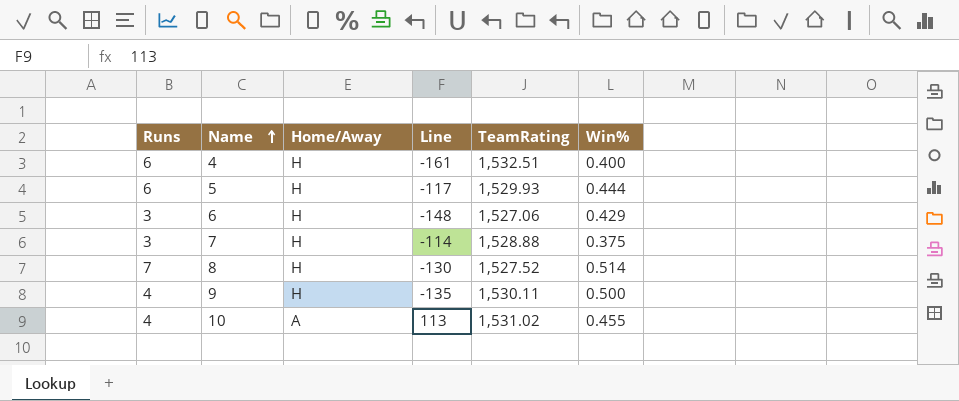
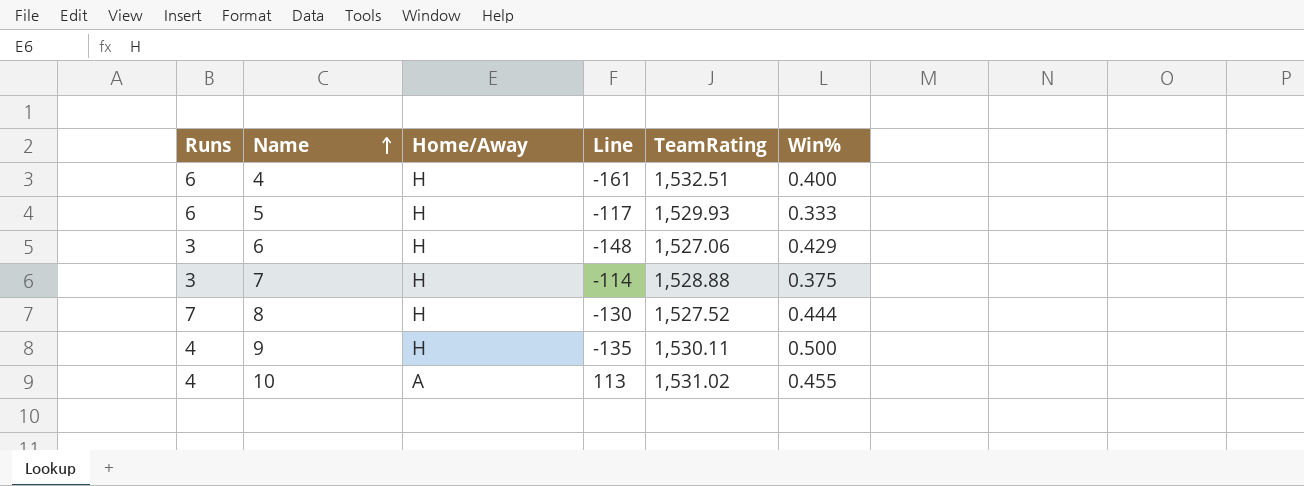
5 | Win%: 0.444 -> 0.333
8 | Win%: 0.514 -> 0.444

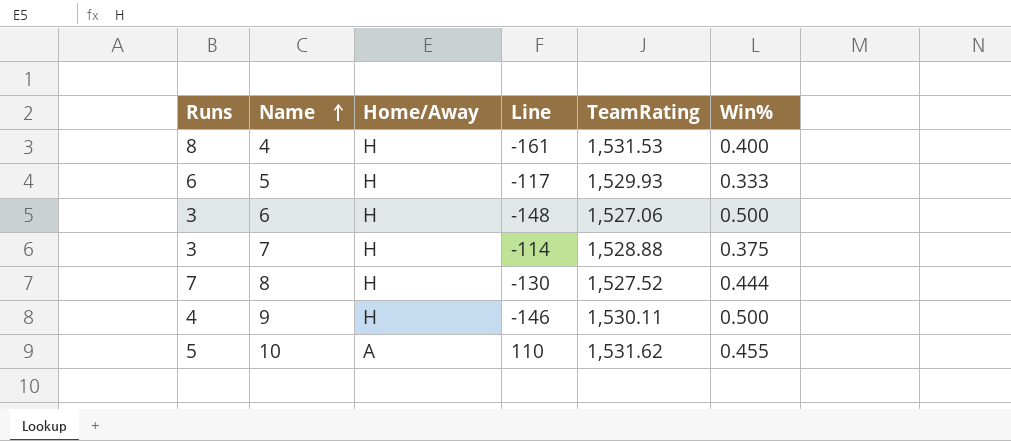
4 | Runs: 6 -> 8
4 | TeamRating: 1,532.51 -> 1,531.53
6 | Win%: 0.429 -> 0.500
9 | Line: -135 -> -146
10 | Runs: 4 -> 5
10 | Line: 113 -> 110
10 | TeamRating: 1,531.02 -> 1,531.62

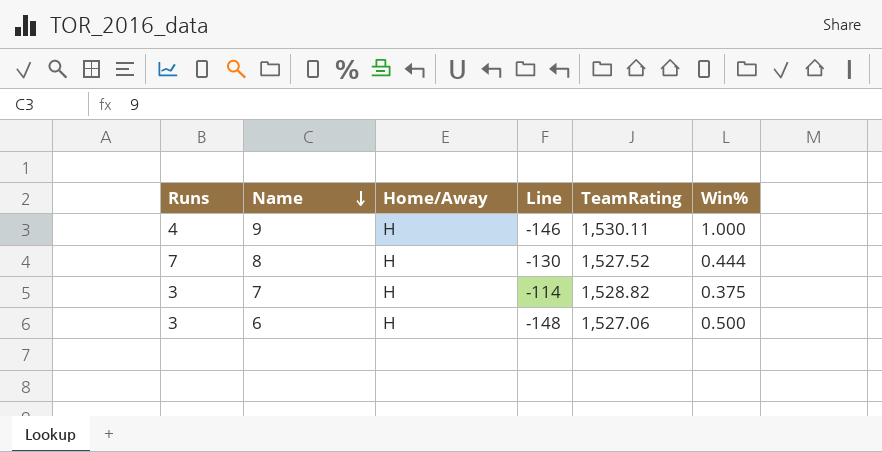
row order: Name ascending -> Name descending
row 4: 8 | H | -161 | 1,531.53 | 0.400 -> none
row 5: 6 | H | -117 | 1,529.93 | 0.333 -> none
row 10: 5 | A | 110 | 1,531.62 | 0.455 -> none
9 | Win%: 0.500 -> 1.000
7 | TeamRating: 1,528.88 -> 1,528.82

